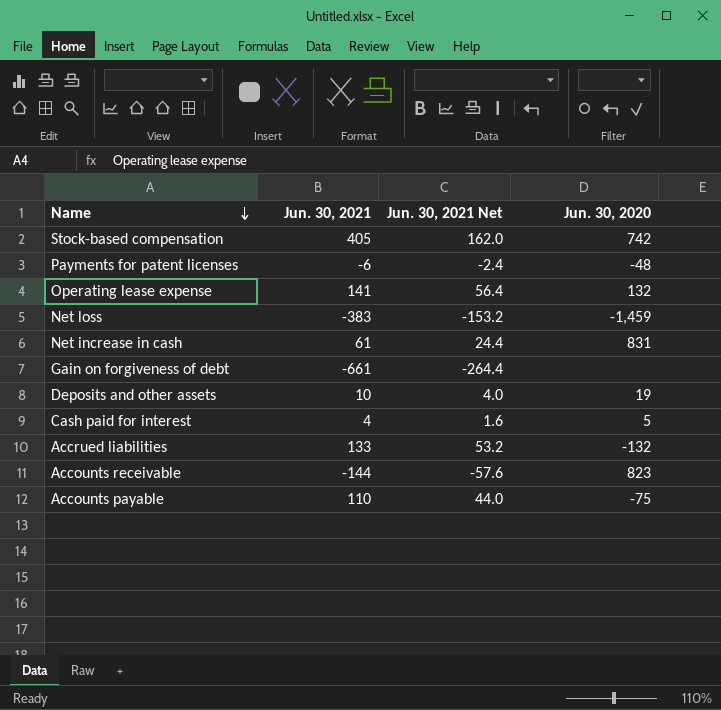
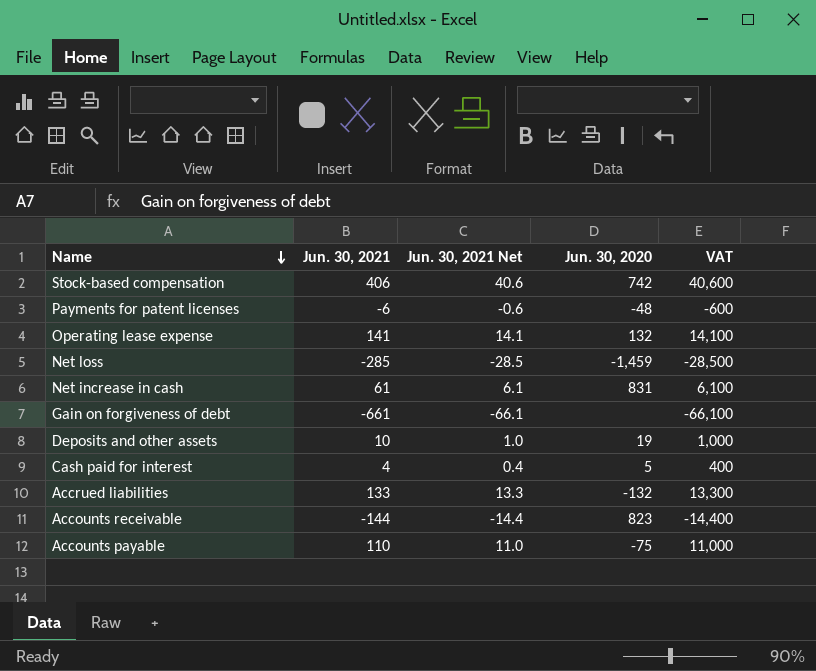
column Jun. 30, 2021 Net | formula: [Jun. 30, 2021] * 0.4 -> [Jun. 30, 2021] * 0.1
column VAT | formula: none -> [Jun. 30, 2021] * 100
Stock-based compensation | Jun. 30, 2021: 405 -> 406
Net loss | Jun. 30, 2021: -383 -> -285

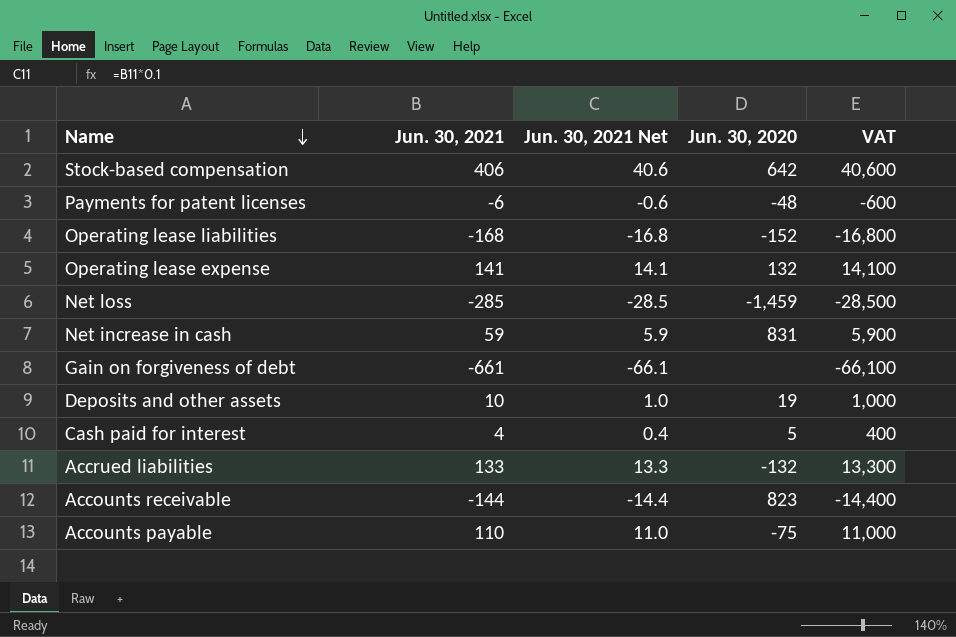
Stock-based compensation | Jun. 30, 2020: 742 -> 642
row Operating lease liabilities: none -> -168 | -16.8 | -152 | -16,800
Net increase in cash | Jun. 30, 2021: 61 -> 59
Net increase in cash | Jun. 30, 2021 Net: 6.1 -> 5.9
Net increase in cash | VAT: 6,100 -> 5,900

